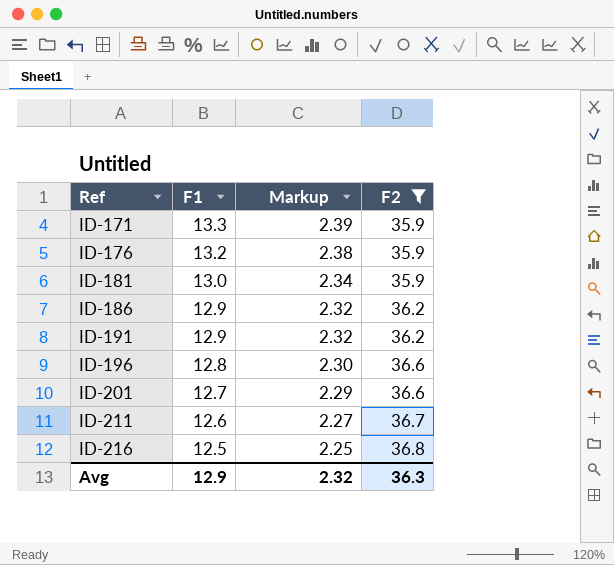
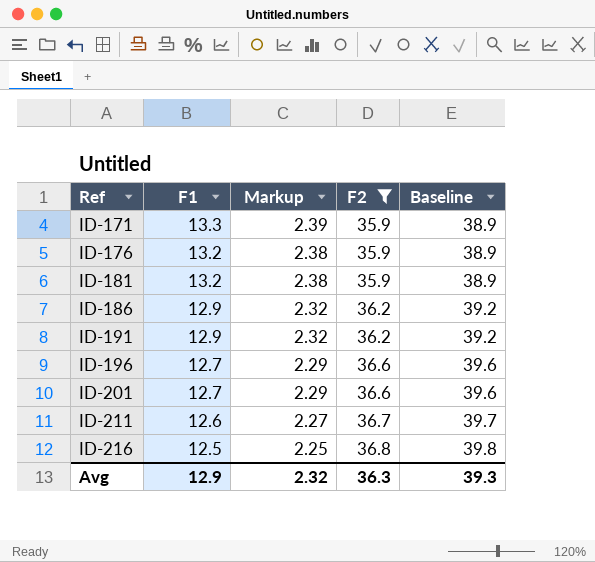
column Baseline | formula: none -> [F2] + 3
ID-181 | F1: 13.0 -> 13.2
ID-181 | Markup: 2.34 -> 2.38
ID-196 | F1: 12.8 -> 12.7
ID-196 | Markup: 2.30 -> 2.29

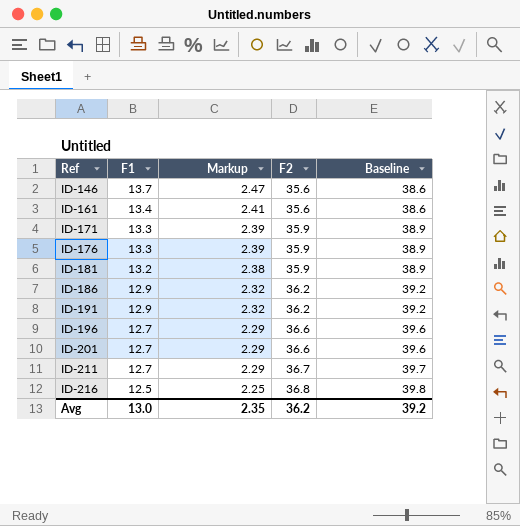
filter: F2 != 35.6 -> none
ID-176 | F1: 13.2 -> 13.3
ID-176 | Markup: 2.38 -> 2.39
ID-211 | F1: 12.6 -> 12.7
ID-211 | Markup: 2.27 -> 2.29
Avg | F1: 12.9 -> 13.0
Avg | Markup: 2.32 -> 2.35
Avg | F2: 36.3 -> 36.2
Avg | Baseline: 39.3 -> 39.2

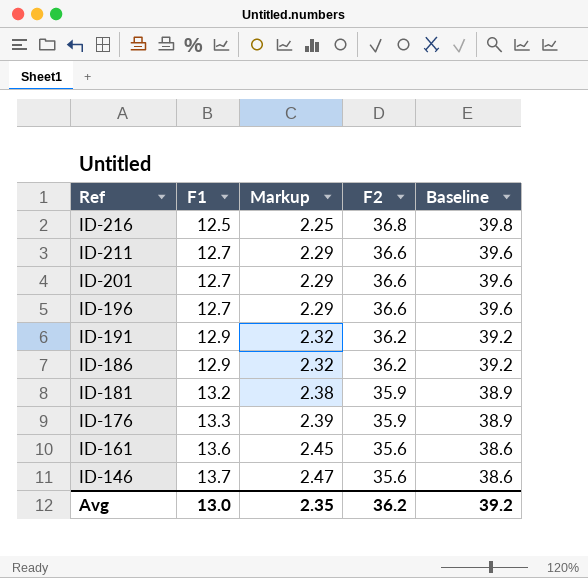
row order: Ref ascending -> Ref descending
row ID-171: 13.3 | 2.39 | 35.9 | 38.9 -> none
ID-211 | F2: 36.7 -> 36.6
ID-211 | Baseline: 39.7 -> 39.6
ID-161 | F1: 13.4 -> 13.6
ID-161 | Markup: 2.41 -> 2.45

